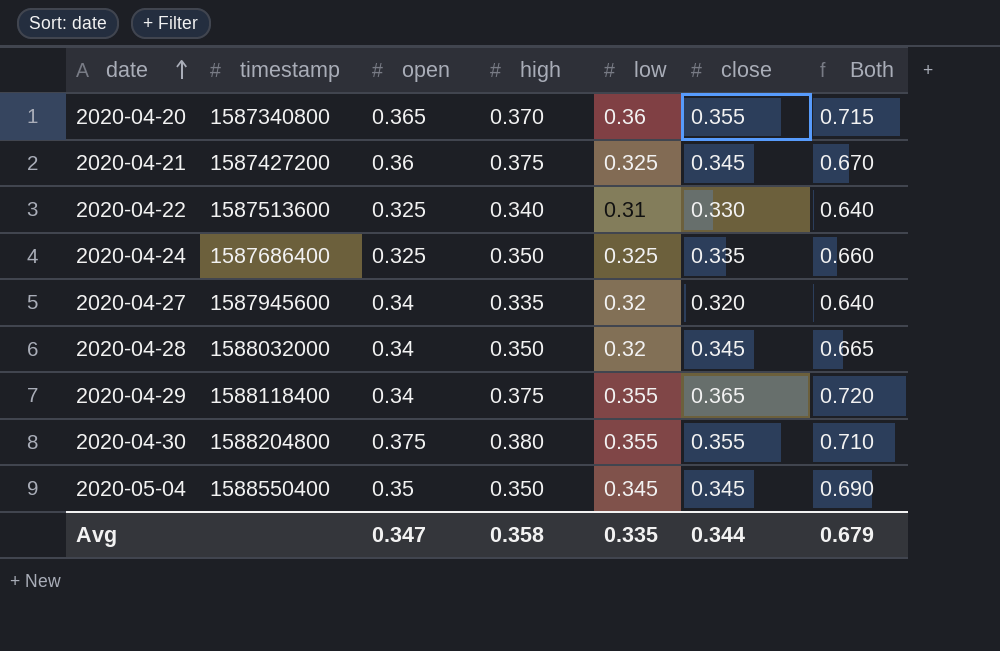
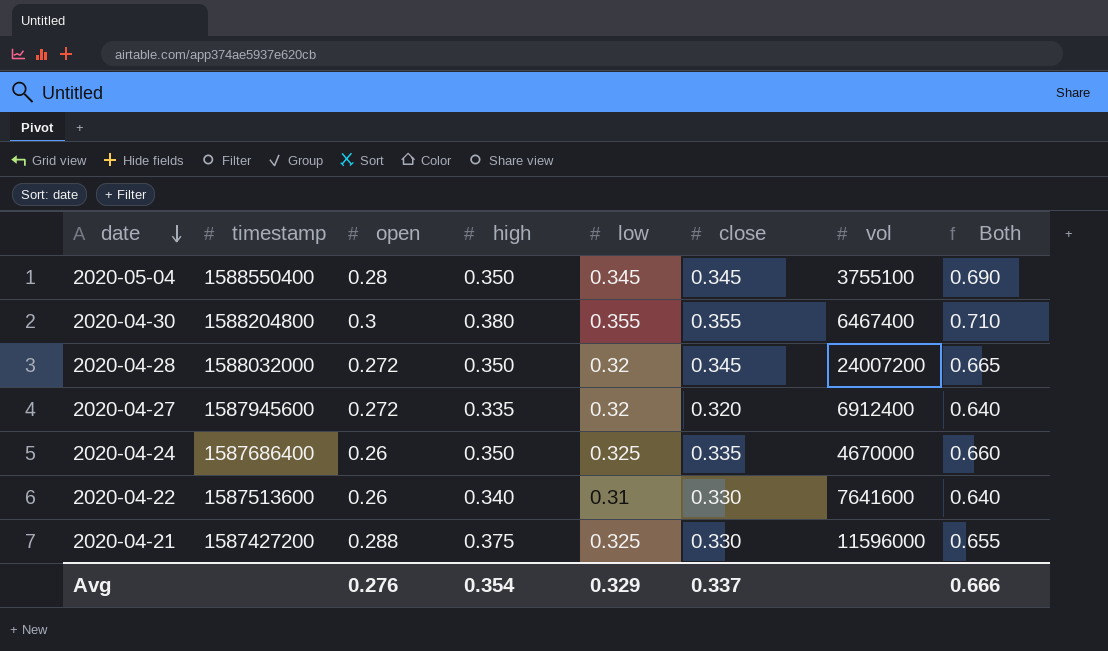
row order: date ascending -> date descending
column vol | position: none -> 7
row 2020-04-20: 1587340800 | 0.365 | 0.370 | 0.36 | 0.355 | 0.715 -> none
row 2020-04-29: 1588118400 | 0.34 | 0.375 | 0.355 | 0.365 | 0.720 -> none
2020-05-04 | open: 0.35 -> 0.28
2020-04-30 | open: 0.375 -> 0.3
2020-04-28 | open: 0.34 -> 0.272
2020-04-27 | open: 0.34 -> 0.272
2020-04-24 | open: 0.325 -> 0.26
2020-04-22 | open: 0.325 -> 0.26
2020-04-21 | open: 0.36 -> 0.288
2020-04-21 | close: 0.345 -> 0.330
2020-04-21 | Both: 0.670 -> 0.655
Avg | open: 0.347 -> 0.276
Avg | high: 0.358 -> 0.354
Avg | low: 0.335 -> 0.329
Avg | close: 0.344 -> 0.337
Avg | Both: 0.679 -> 0.666

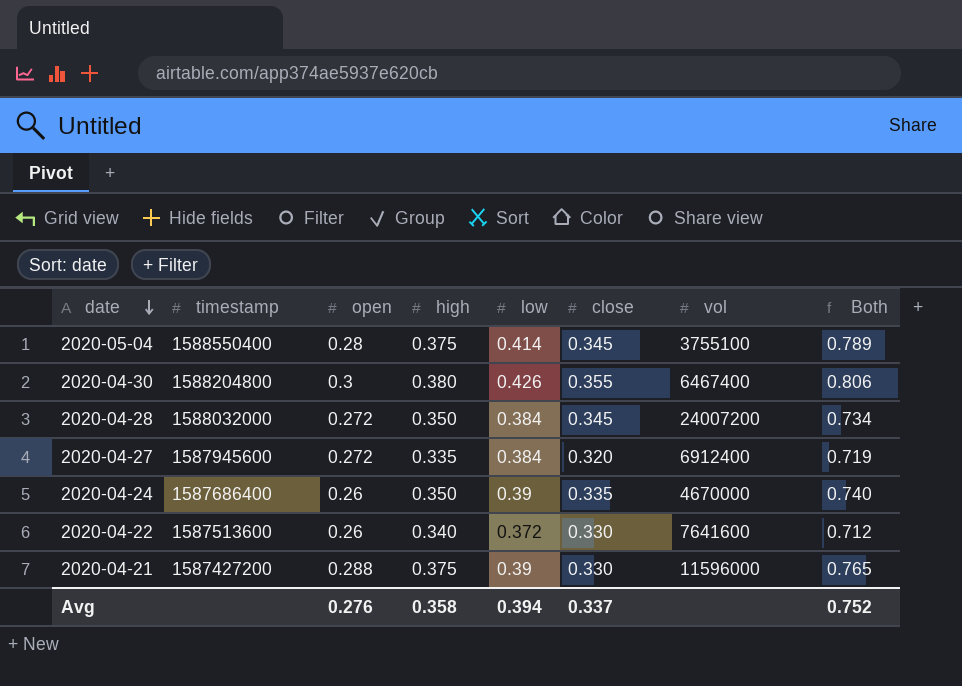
column Both | formula: [low] + [close] -> [high] + [low]
2020-05-04 | high: 0.350 -> 0.375
2020-05-04 | low: 0.345 -> 0.414
2020-04-30 | low: 0.355 -> 0.426
2020-04-28 | low: 0.32 -> 0.384
2020-04-27 | low: 0.32 -> 0.384
2020-04-24 | low: 0.325 -> 0.39
2020-04-22 | low: 0.31 -> 0.372
2020-04-21 | low: 0.325 -> 0.39
Avg | high: 0.354 -> 0.358
Avg | low: 0.329 -> 0.394
Avg | Both: 0.666 -> 0.752

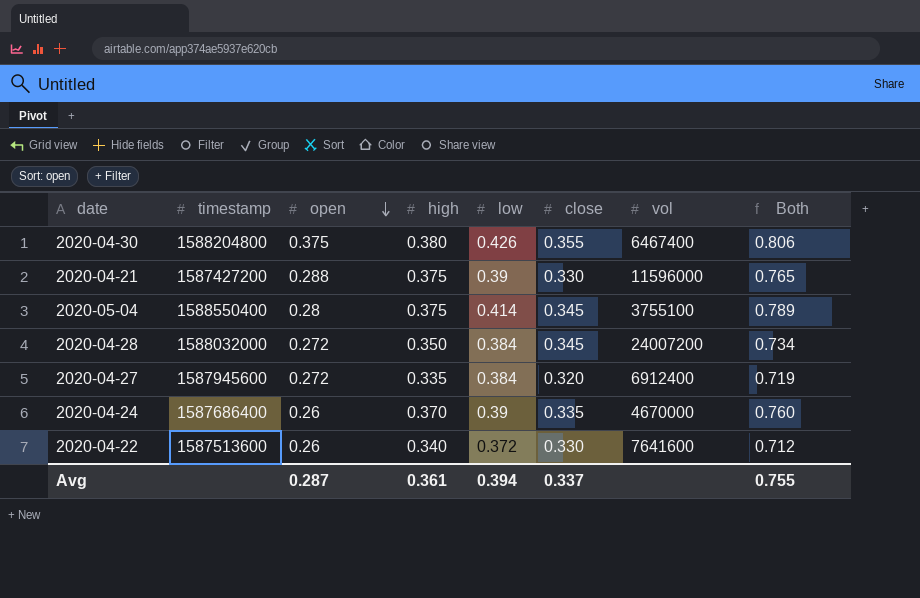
row order: date descending -> open descending
2020-04-30 | open: 0.3 -> 0.375
2020-04-24 | high: 0.350 -> 0.370
2020-04-24 | Both: 0.740 -> 0.760
Avg | open: 0.276 -> 0.287
Avg | high: 0.358 -> 0.361
Avg | Both: 0.752 -> 0.755

